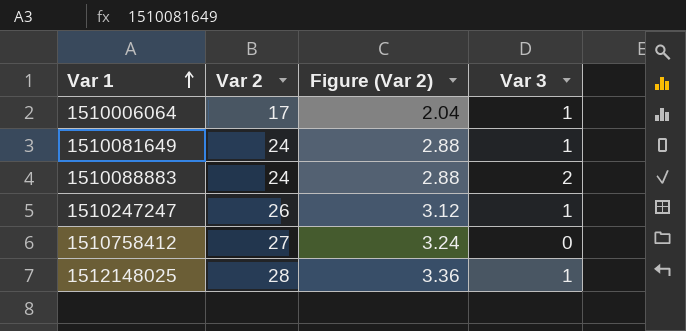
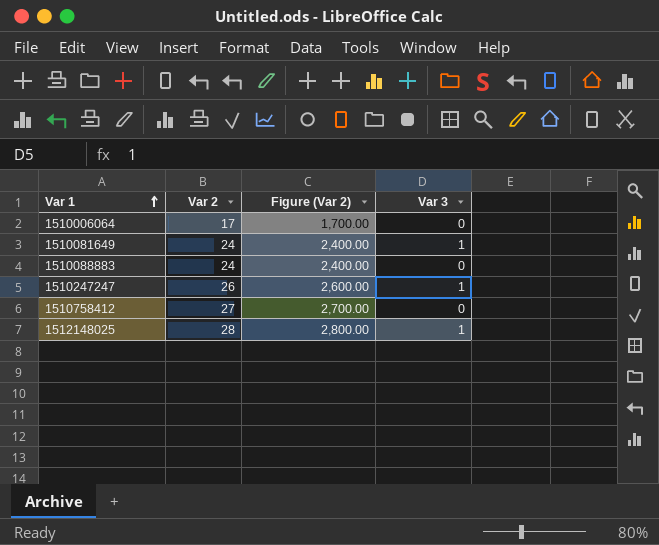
column Figure (Var 2) | formula: [Var 2] * 0.12 -> [Var 2] * 100
1510006064 | Var 3: 1 -> 0
1510088883 | Var 3: 2 -> 0

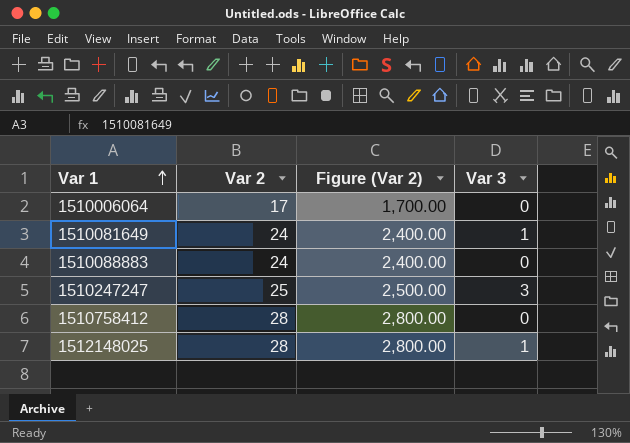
1510247247 | Var 2: 26 -> 25
1510247247 | Figure (Var 2): 2,600.00 -> 2,500.00
1510247247 | Var 3: 1 -> 3
1510758412 | Var 2: 27 -> 28
1510758412 | Figure (Var 2): 2,700.00 -> 2,800.00

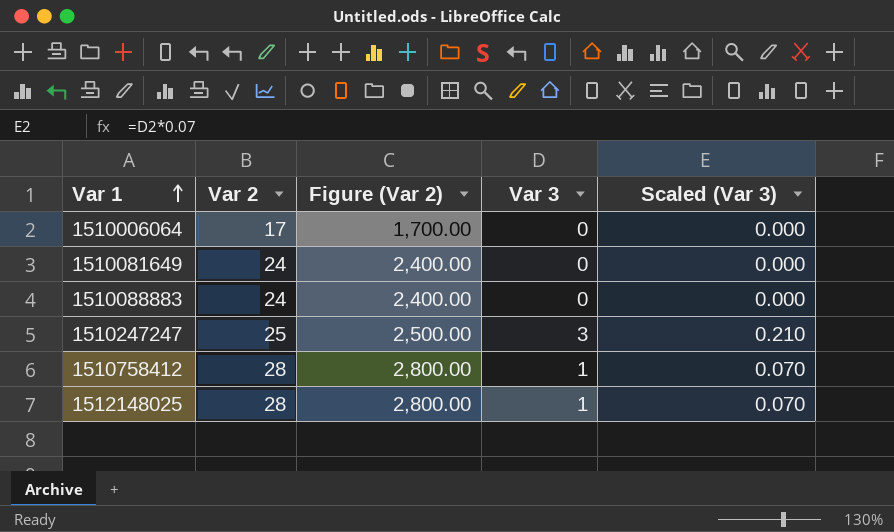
column Scaled (Var 3) | formula: none -> [Var 3] * 0.07
1510081649 | Var 3: 1 -> 0
1510758412 | Var 3: 0 -> 1

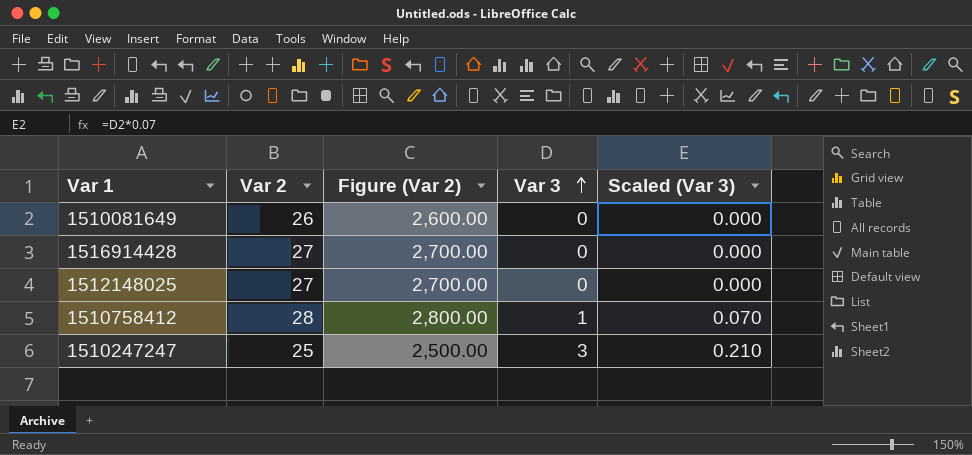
row order: Var 1 ascending -> Var 3 ascending
row 1510006064: 17 | 1,700.00 | 0 | 0.000 -> none
row 1510088883: 24 | 2,400.00 | 0 | 0.000 -> none
1510081649 | Var 2: 24 -> 26
1510081649 | Figure (Var 2): 2,400.00 -> 2,600.00
row 1516914428: none -> 27 | 2,700.00 | 0 | 0.000
1512148025 | Var 2: 28 -> 27
1512148025 | Figure (Var 2): 2,800.00 -> 2,700.00
1512148025 | Var 3: 1 -> 0
1512148025 | Scaled (Var 3): 0.070 -> 0.000

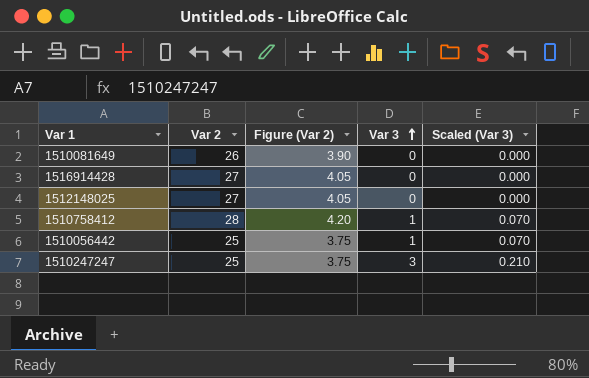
column Figure (Var 2) | formula: [Var 2] * 100 -> [Var 2] * 0.15
row 1510056442: none -> 25 | 3.75 | 1 | 0.070

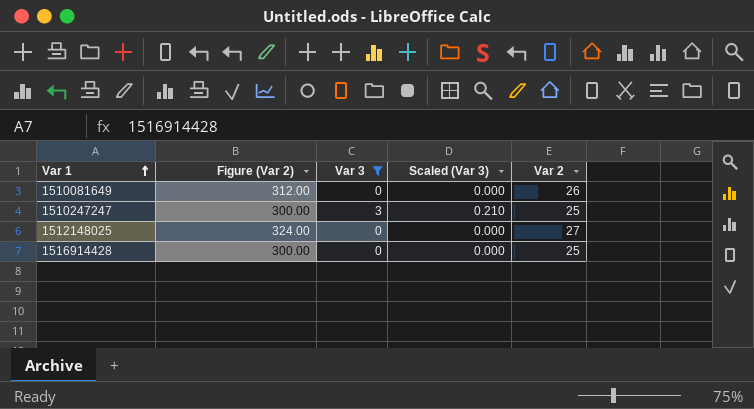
filter: none -> Var 3 != 1
row order: Var 3 ascending -> Var 1 ascending
column Figure (Var 2) | formula: [Var 2] * 0.15 -> [Var 2] * 12
column Var 2 | position: 2 -> 5
1516914428 | Var 2: 27 -> 25

